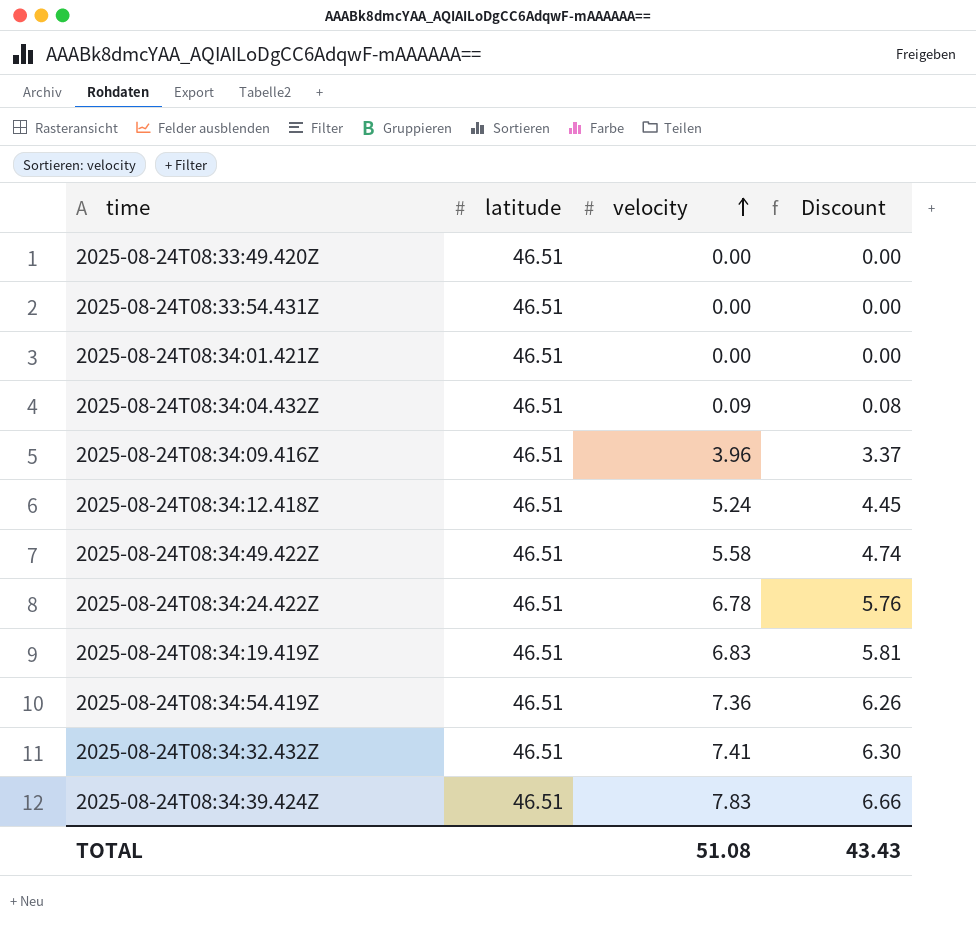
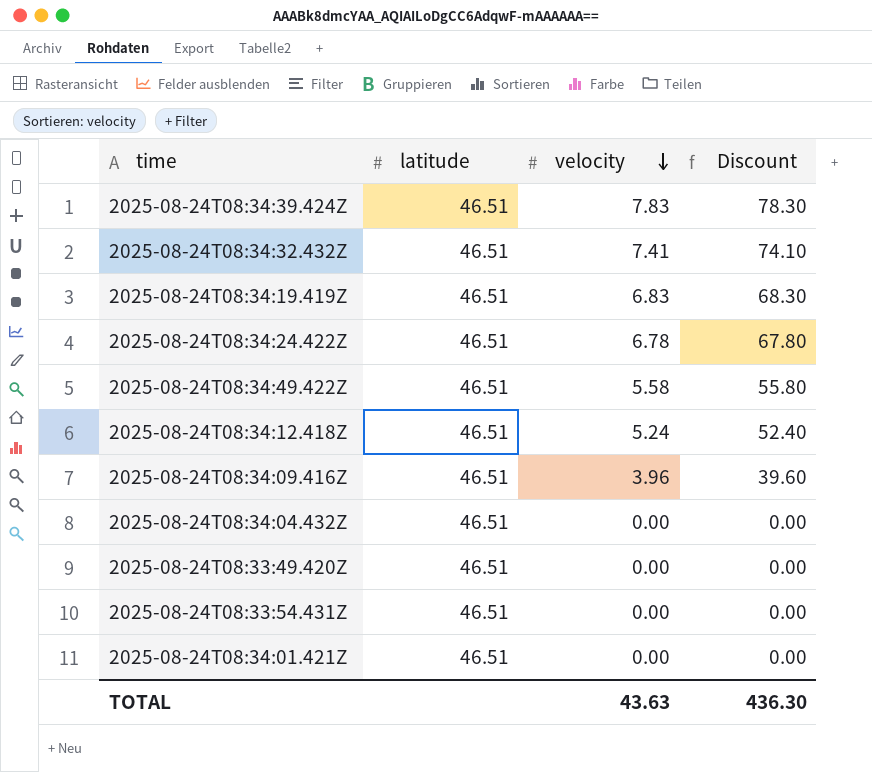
row order: velocity ascending -> velocity descending
column Discount | formula: [velocity] * 0.85 -> [velocity] * 10
row 2025-08-24T08:34:54.419Z: 46.51 | 7.36 | 6.26 -> none
2025-08-24T08:34:04.432Z | velocity: 0.09 -> 0.00
TOTAL | velocity: 51.08 -> 43.63
TOTAL | Discount: 43.43 -> 436.30

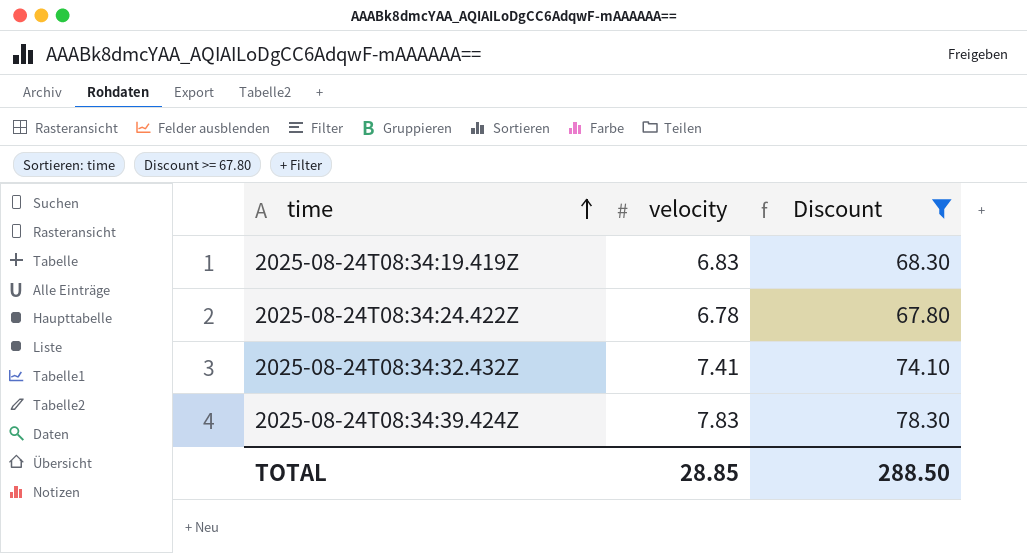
filter: none -> Discount >= 67.80
row order: velocity descending -> time ascending
column latitude | position: 2 -> none
TOTAL | velocity: 43.63 -> 28.85
TOTAL | Discount: 436.30 -> 288.50

